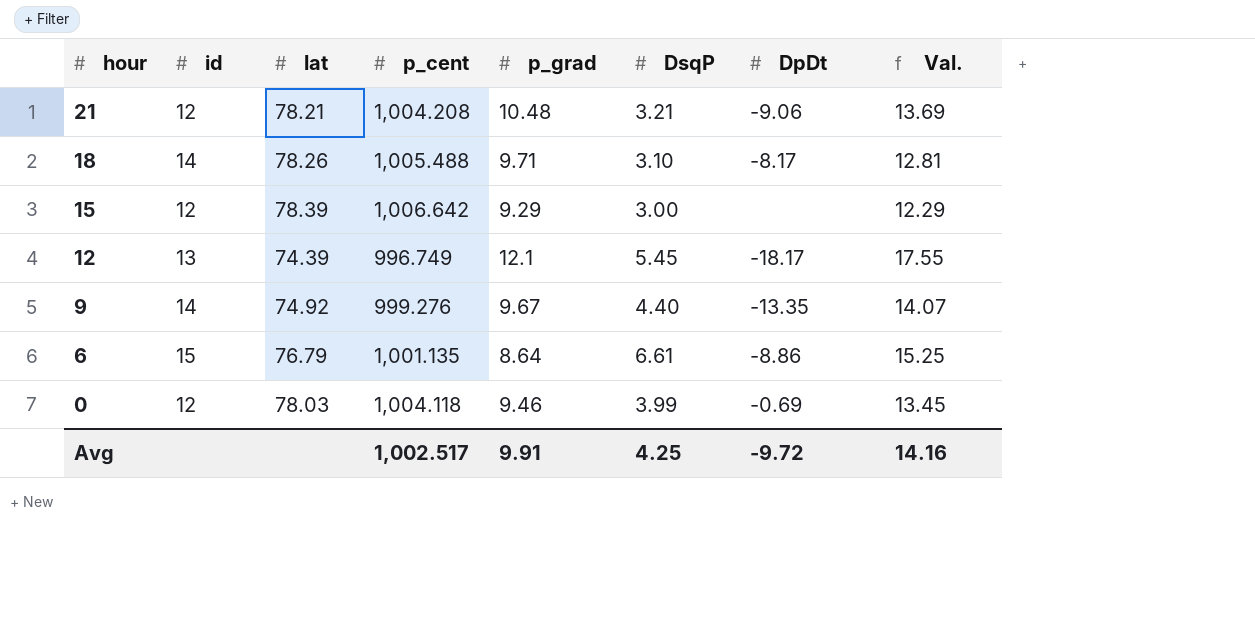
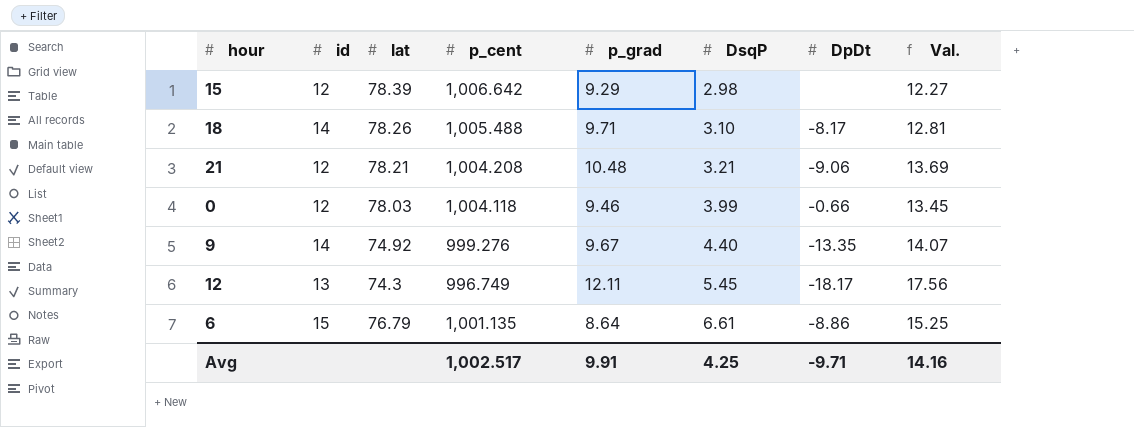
row order: hour descending -> DsqP ascending
15 | DsqP: 3.00 -> 2.98
15 | Val.: 12.29 -> 12.27
0 | DpDt: -0.69 -> -0.66
12 | lat: 74.39 -> 74.3
12 | p_grad: 12.1 -> 12.11
12 | Val.: 17.55 -> 17.56
Avg | DpDt: -9.72 -> -9.71

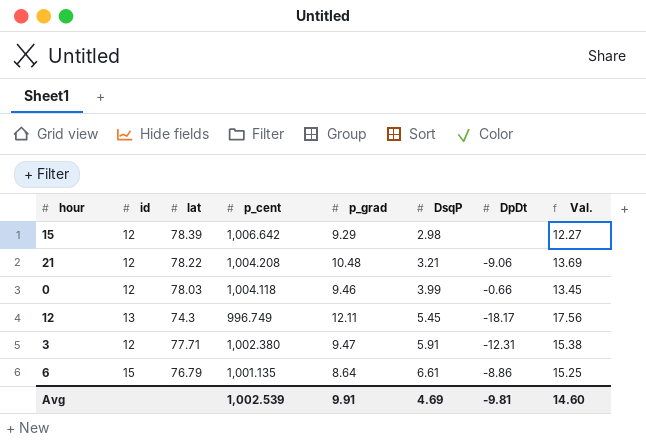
row 18: 14 | 78.26 | 1,005.488 | 9.71 | 3.10 | -8.17 | 12.81 -> none
row 9: 14 | 74.92 | 999.276 | 9.67 | 4.40 | -13.35 | 14.07 -> none
21 | lat: 78.21 -> 78.22
row 3: none -> 12 | 77.71 | 1,002.380 | 9.47 | 5.91 | -12.31 | 15.38
Avg | p_cent: 1,002.517 -> 1,002.539
Avg | DsqP: 4.25 -> 4.69
Avg | DpDt: -9.71 -> -9.81
Avg | Val.: 14.16 -> 14.60

